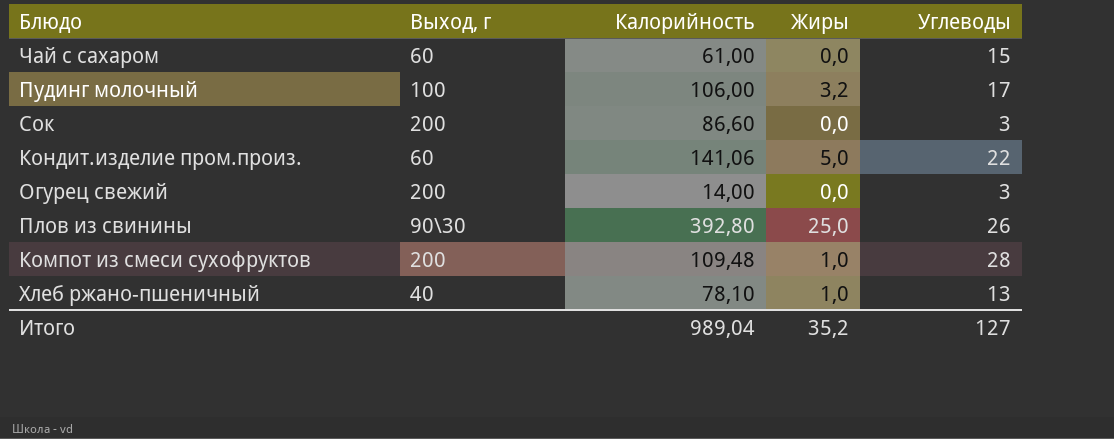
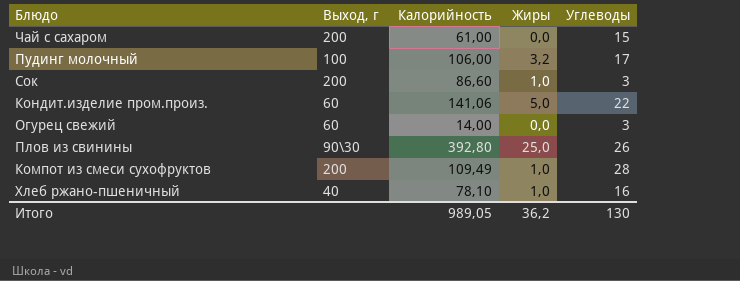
Чай с сахаром | Выход, г: 60 -> 200
Сок | Жиры: 0,0 -> 1,0
Огурец свежий | Выход, г: 200 -> 60
Компот из смеси сухофруктов | Калорийность: 109,48 -> 109,49
Хлеб ржано-пшеничный | Углеводы: 13 -> 16
Итого | Калорийность: 989,04 -> 989,05
Итого | Жиры: 35,2 -> 36,2
Итого | Углеводы: 127 -> 130

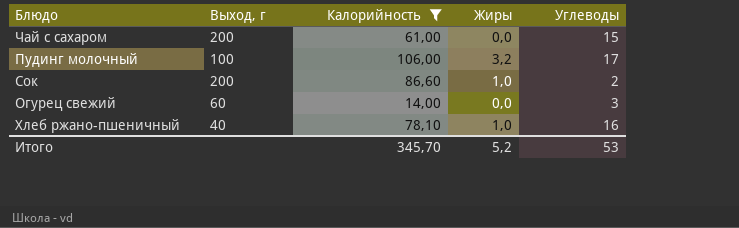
filter: none -> Калорийность <= 106,00
Сок | Углеводы: 3 -> 2
Итого | Калорийность: 989,05 -> 345,70
Итого | Жиры: 36,2 -> 5,2
Итого | Углеводы: 130 -> 53

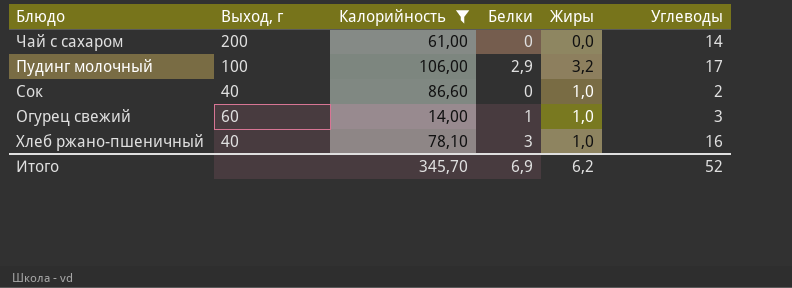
column Белки | position: none -> 4
Чай с сахаром | Углеводы: 15 -> 14
Сок | Выход, г: 200 -> 40
Огурец свежий | Жиры: 0,0 -> 1,0
Итого | Жиры: 5,2 -> 6,2
Итого | Углеводы: 53 -> 52

